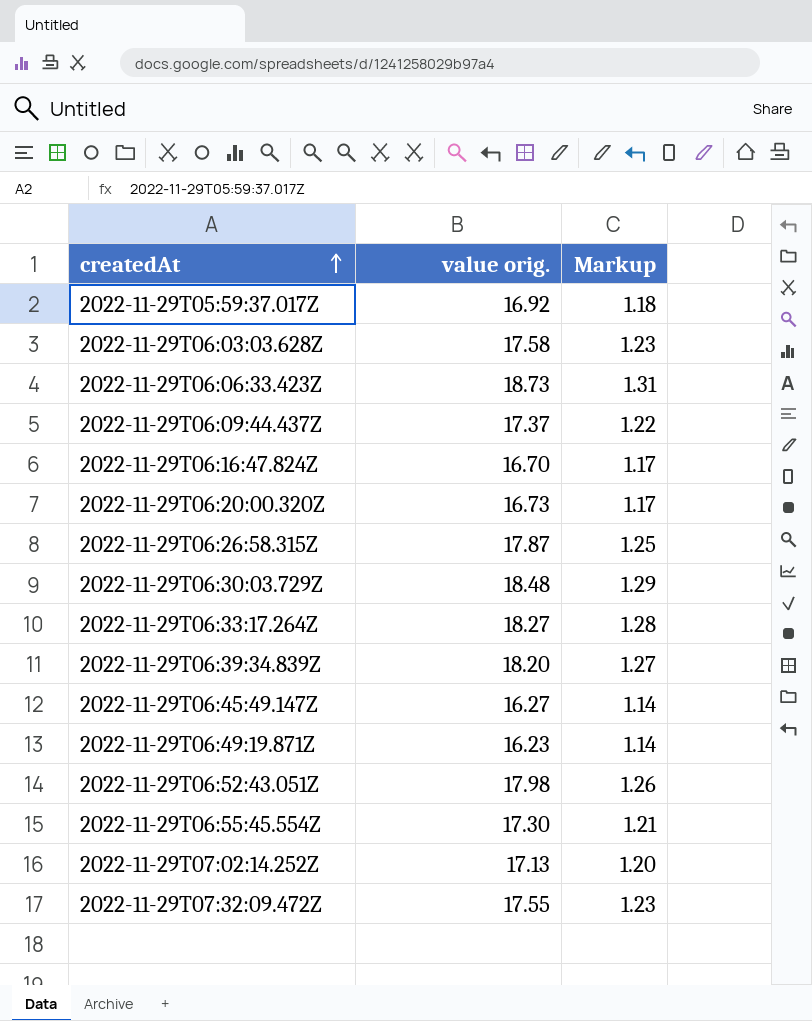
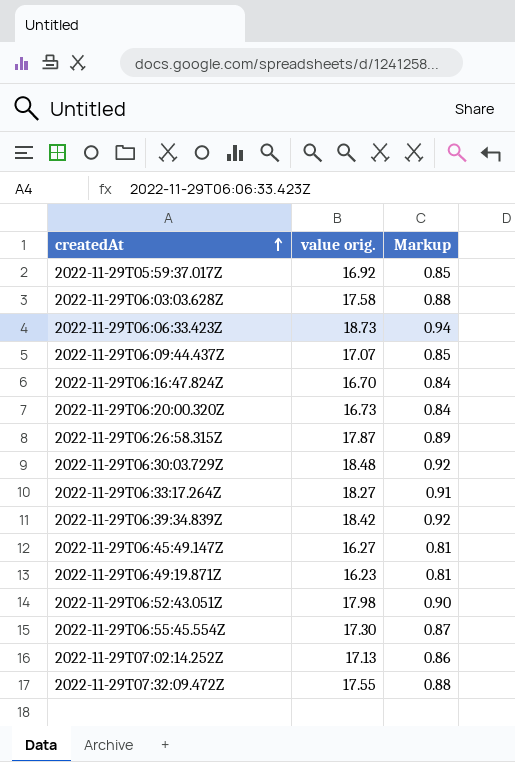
column Markup | formula: [value orig.] * 0.07 -> [value orig.] * 0.05
2022-11-29T06:09:44.437Z | value orig.: 17.37 -> 17.07
2022-11-29T06:39:34.839Z | value orig.: 18.20 -> 18.42

